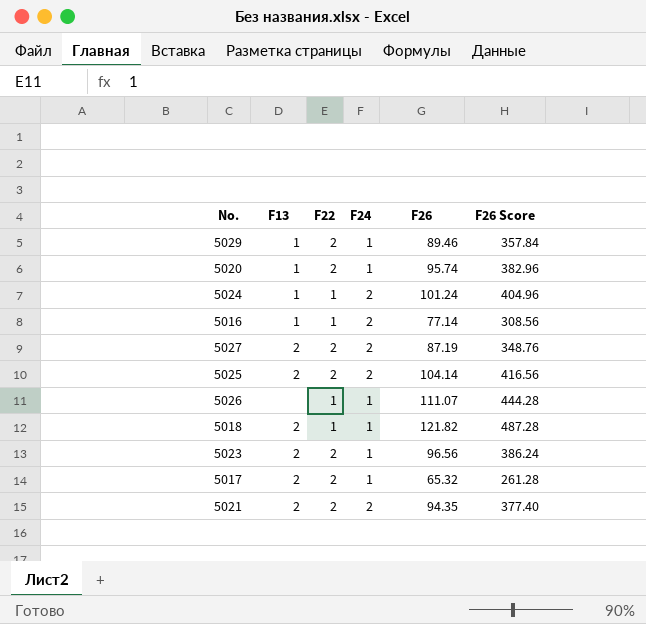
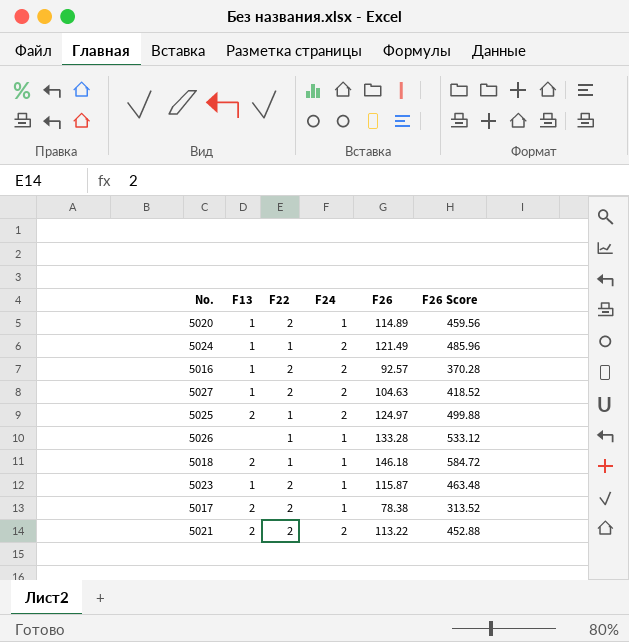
row 5029: 1 | 2 | 1 | 89.46 | 357.84 -> none
5020 | F26: 95.74 -> 114.89
5020 | F26 Score: 382.96 -> 459.56
5024 | F26: 101.24 -> 121.49
5024 | F26 Score: 404.96 -> 485.96
5016 | F22: 1 -> 2
5016 | F26: 77.14 -> 92.57
5016 | F26 Score: 308.56 -> 370.28
5027 | F13: 2 -> 1
5027 | F26: 87.19 -> 104.63
5027 | F26 Score: 348.76 -> 418.52
5025 | F22: 2 -> 1
5025 | F26: 104.14 -> 124.97
5025 | F26 Score: 416.56 -> 499.88
5026 | F26: 111.07 -> 133.28
5026 | F26 Score: 444.28 -> 533.12
5018 | F26: 121.82 -> 146.18
5018 | F26 Score: 487.28 -> 584.72
5023 | F13: 2 -> 1
5023 | F26: 96.56 -> 115.87
5023 | F26 Score: 386.24 -> 463.48
5017 | F26: 65.32 -> 78.38
5017 | F26 Score: 261.28 -> 313.52
5021 | F26: 94.35 -> 113.22
5021 | F26 Score: 377.40 -> 452.88

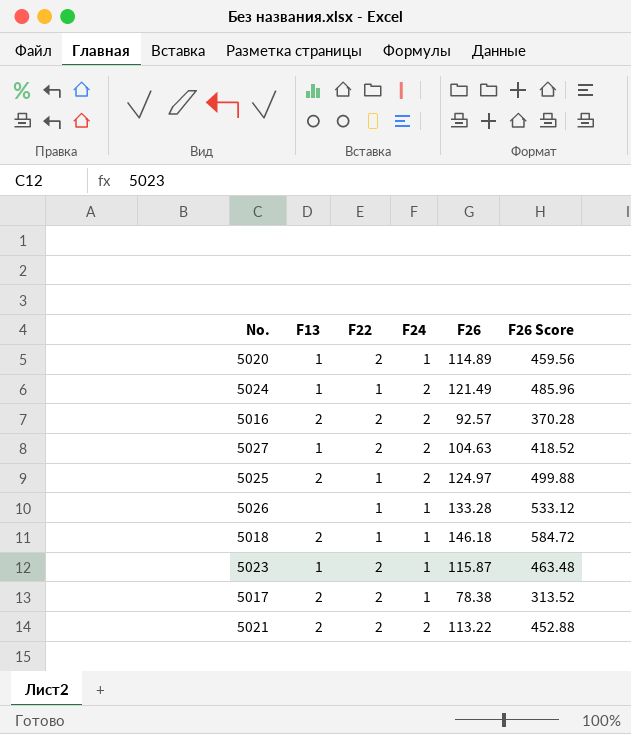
5016 | F13: 1 -> 2

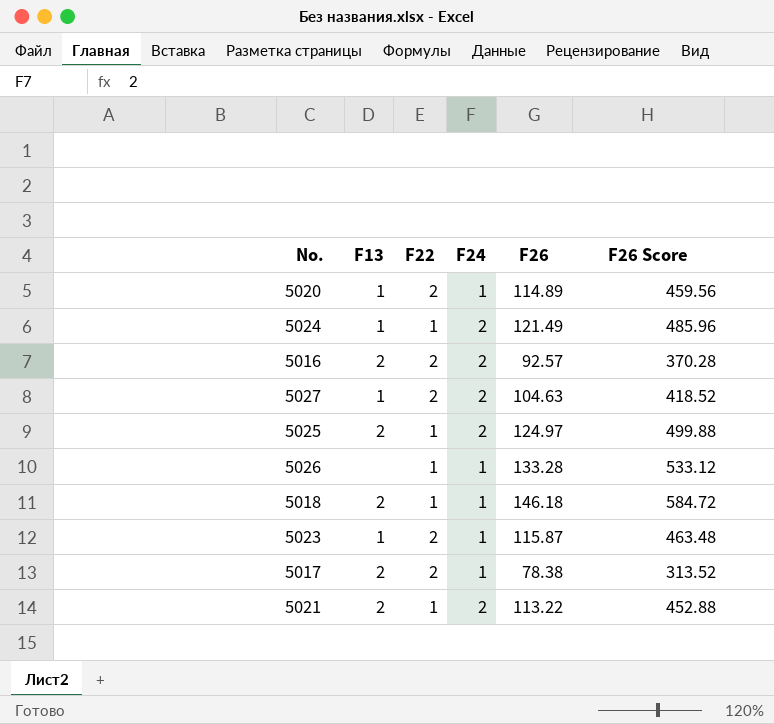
5021 | F22: 2 -> 1

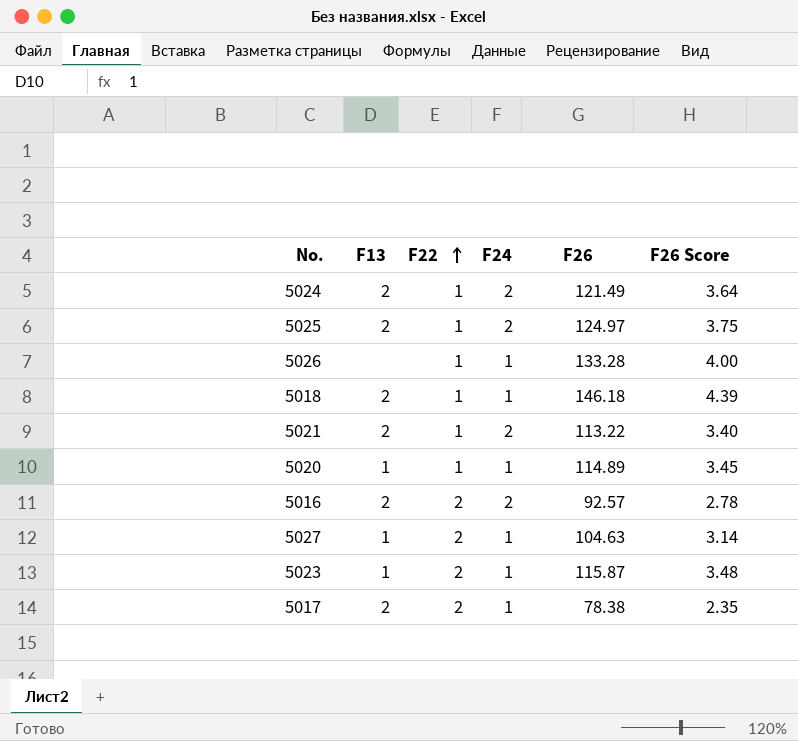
row order: none -> F22 ascending
column F26 Score | formula: [F26] * 4 -> [F26] * 0.03
5024 | F13: 1 -> 2
5020 | F22: 2 -> 1
5027 | F24: 2 -> 1

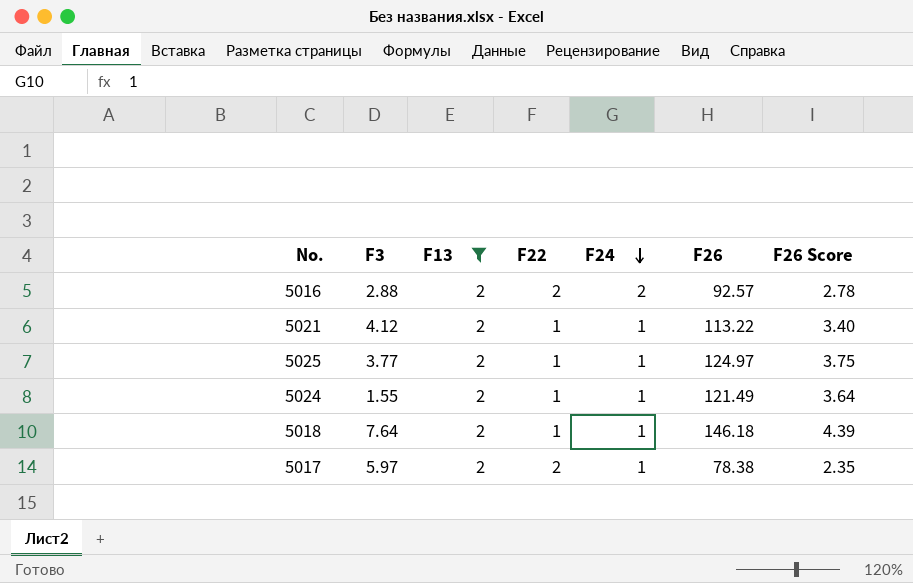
filter: none -> F13 = 2
row order: F22 ascending -> F24 descending
column F3 | position: none -> 2
5021 | F24: 2 -> 1
5025 | F24: 2 -> 1
5024 | F24: 2 -> 1

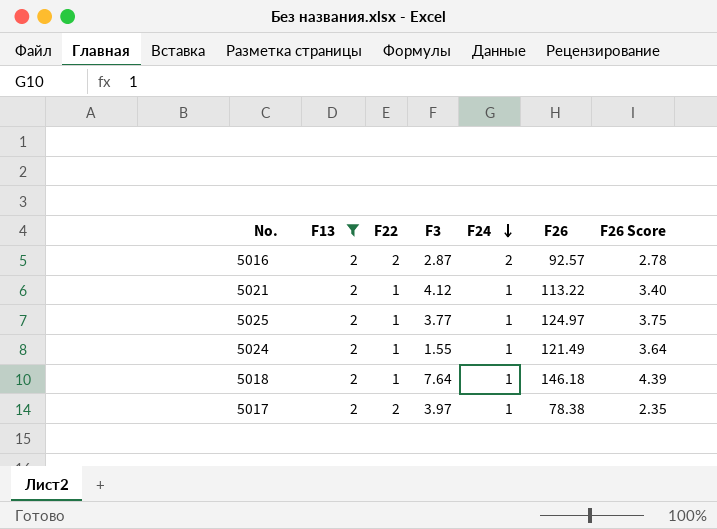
column F3 | position: 2 -> 4
5016 | F3: 2.88 -> 2.87
5017 | F3: 5.97 -> 3.97

